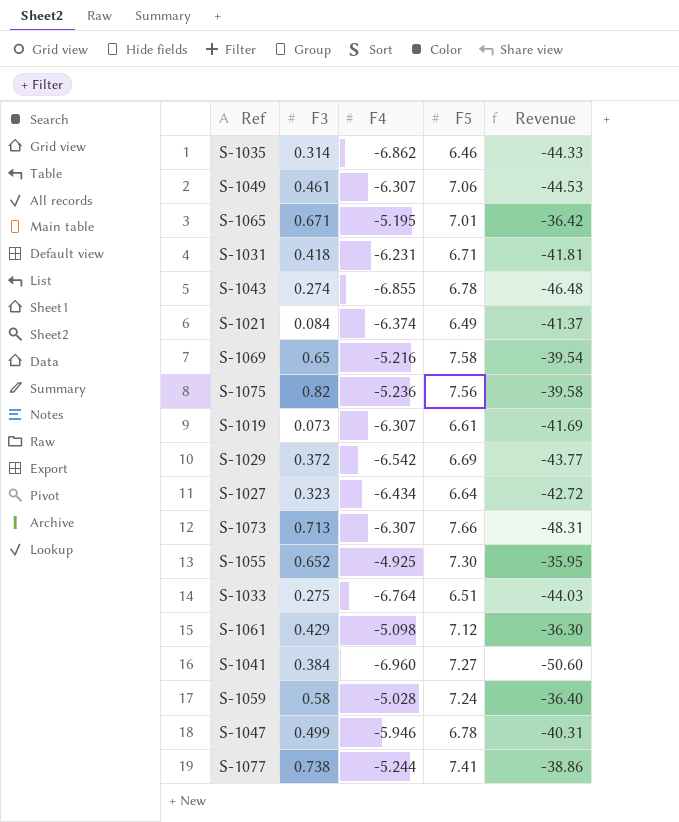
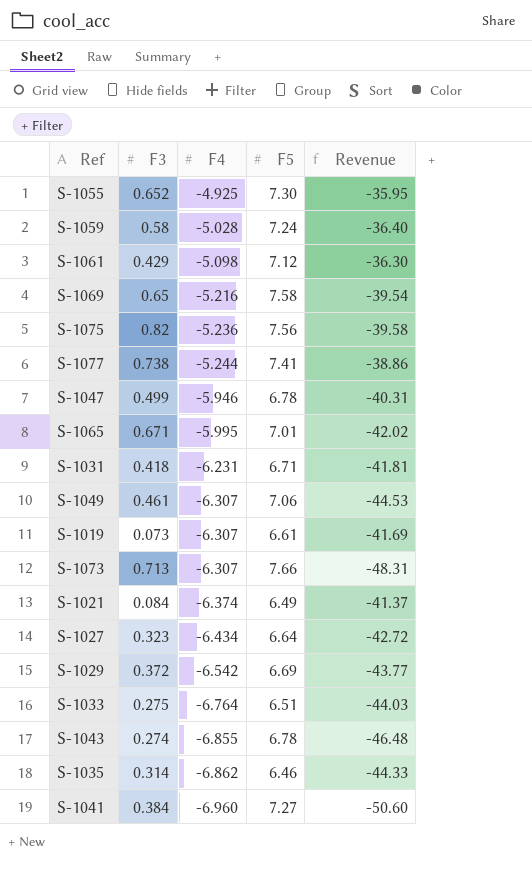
row order: none -> F4 descending
S-1065 | F4: -5.195 -> -5.995
S-1065 | Revenue: -36.42 -> -42.02

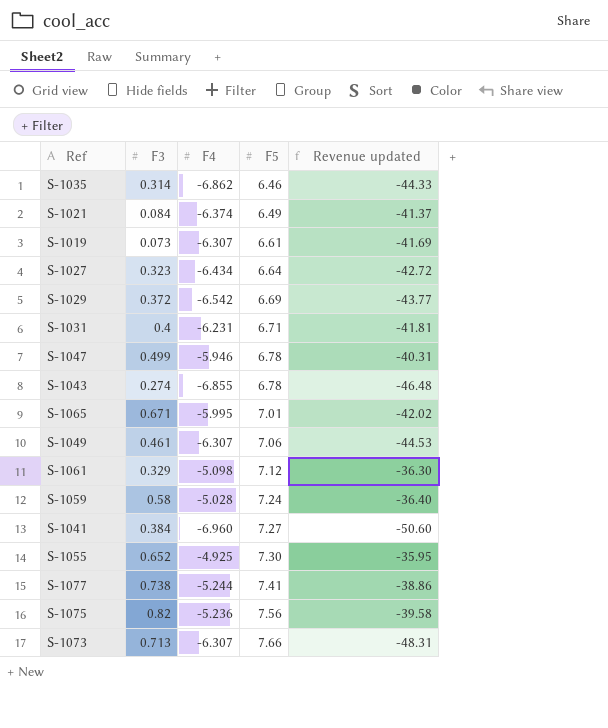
row order: F4 descending -> F5 ascending
column name: Revenue -> Revenue updated
row S-1069: 0.65 | -5.216 | 7.58 | -39.54 -> none
row S-1033: 0.275 | -6.764 | 6.51 | -44.03 -> none
S-1031 | F3: 0.418 -> 0.4
S-1061 | F3: 0.429 -> 0.329

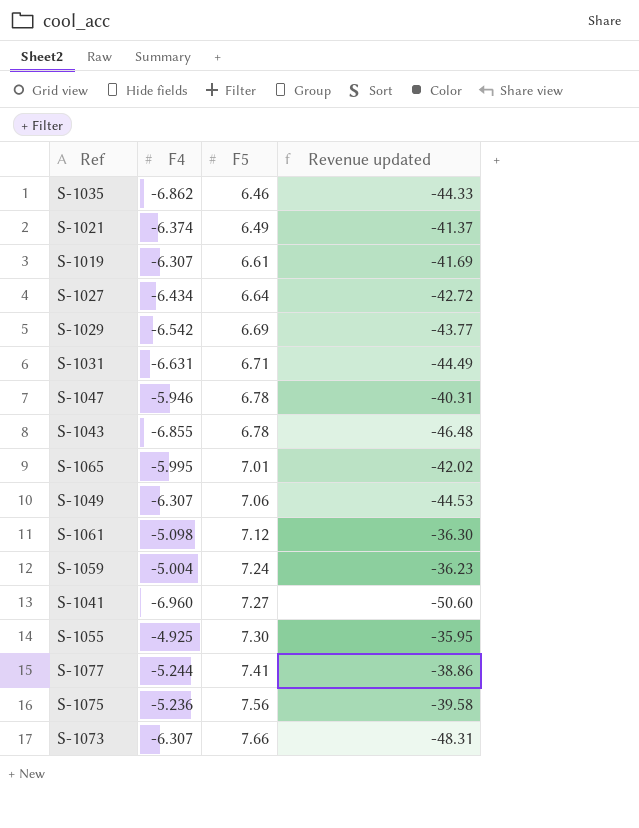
column F3 | position: 2 -> none
S-1031 | F4: -6.231 -> -6.631
S-1031 | Revenue updated: -41.81 -> -44.49
S-1059 | F4: -5.028 -> -5.004
S-1059 | Revenue updated: -36.40 -> -36.23

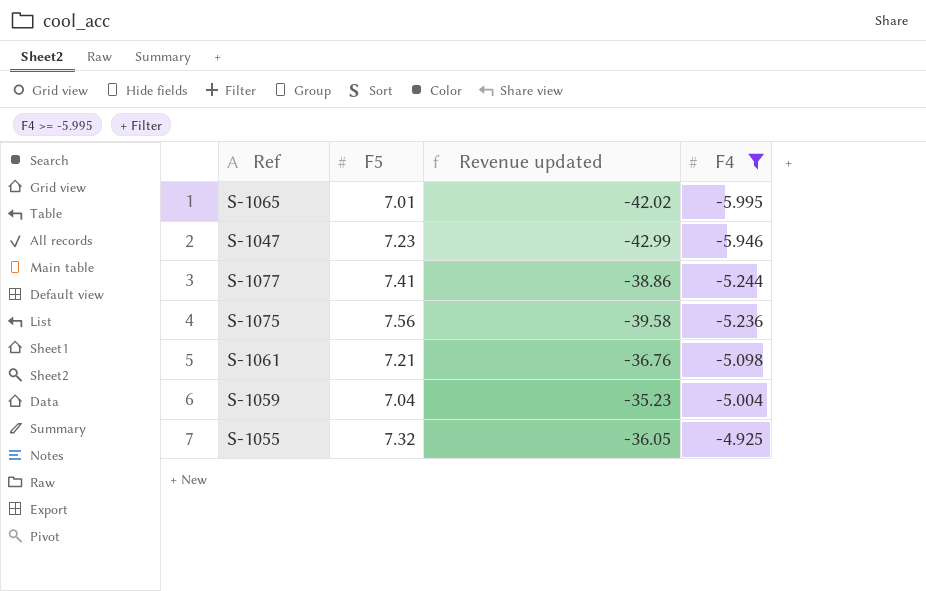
filter: none -> F4 >= -5.995
row order: F5 ascending -> F4 ascending
column F4 | position: 2 -> 4
S-1047 | F5: 6.78 -> 7.23
S-1047 | Revenue updated: -40.31 -> -42.99
S-1061 | F5: 7.12 -> 7.21
S-1061 | Revenue updated: -36.30 -> -36.76
S-1059 | F5: 7.24 -> 7.04
S-1059 | Revenue updated: -36.23 -> -35.23
S-1055 | F5: 7.30 -> 7.32
S-1055 | Revenue updated: -35.95 -> -36.05

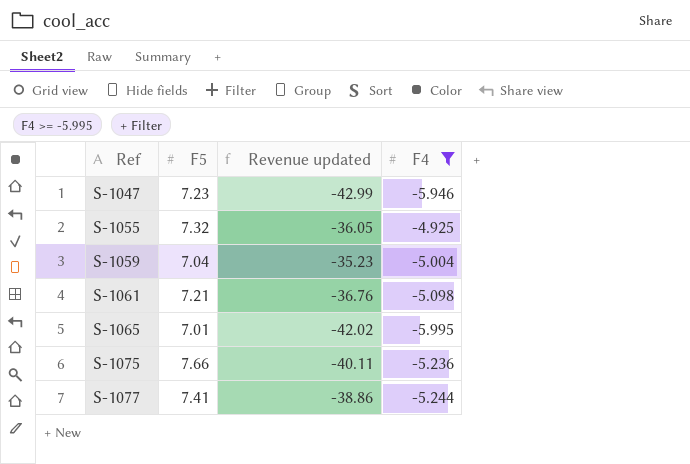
row order: F4 ascending -> Ref ascending
S-1075 | F5: 7.56 -> 7.66
S-1075 | Revenue updated: -39.58 -> -40.11

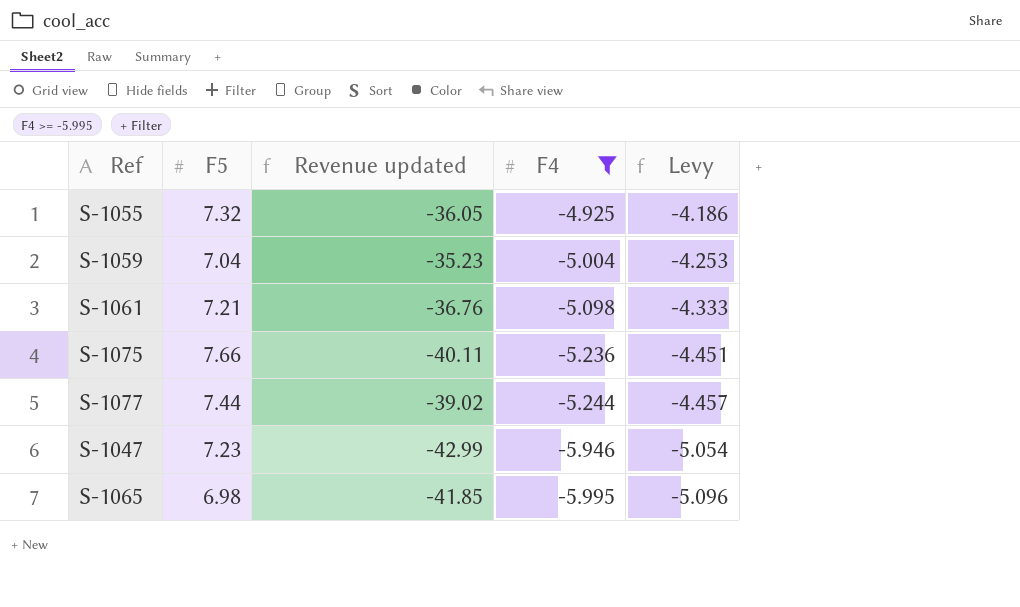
row order: Ref ascending -> F4 descending
column Levy | formula: none -> [F4] * 0.85
S-1077 | F5: 7.41 -> 7.44
S-1077 | Revenue updated: -38.86 -> -39.02
S-1065 | F5: 7.01 -> 6.98
S-1065 | Revenue updated: -42.02 -> -41.85

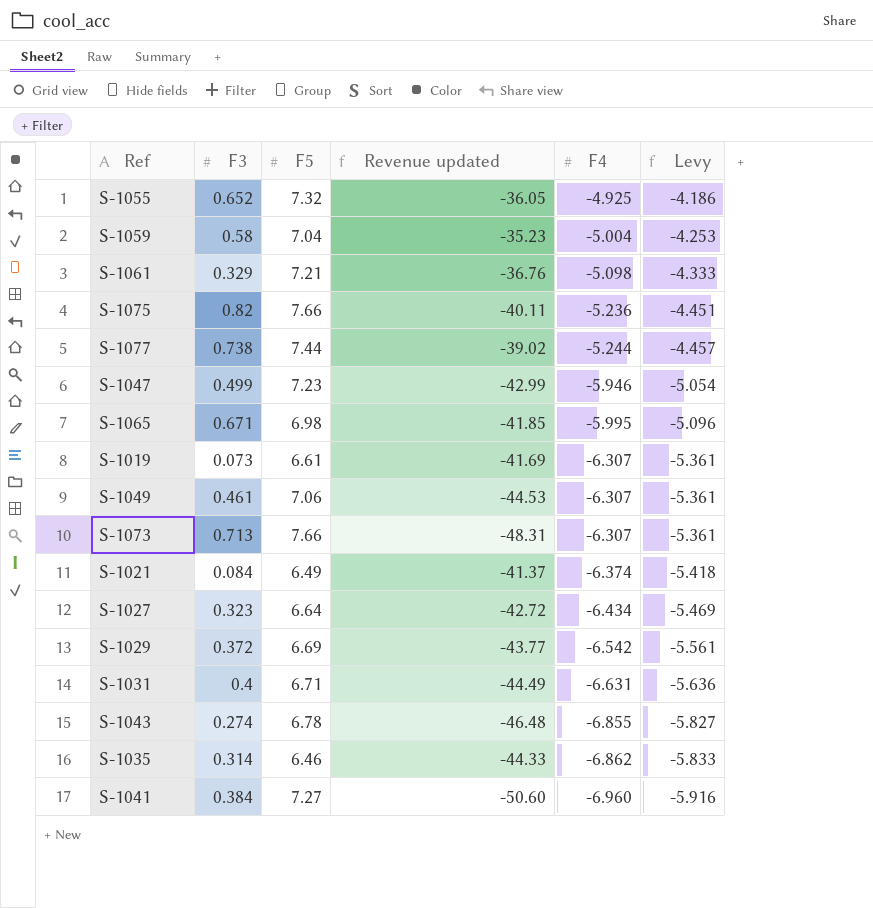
filter: F4 >= -5.995 -> none
column F3 | position: none -> 2

